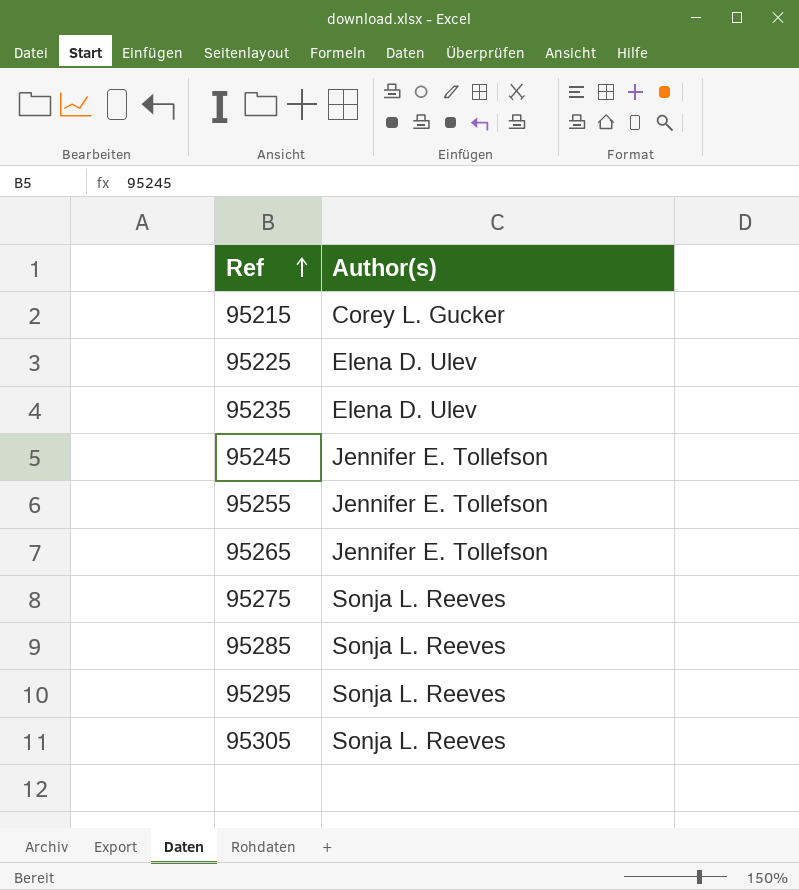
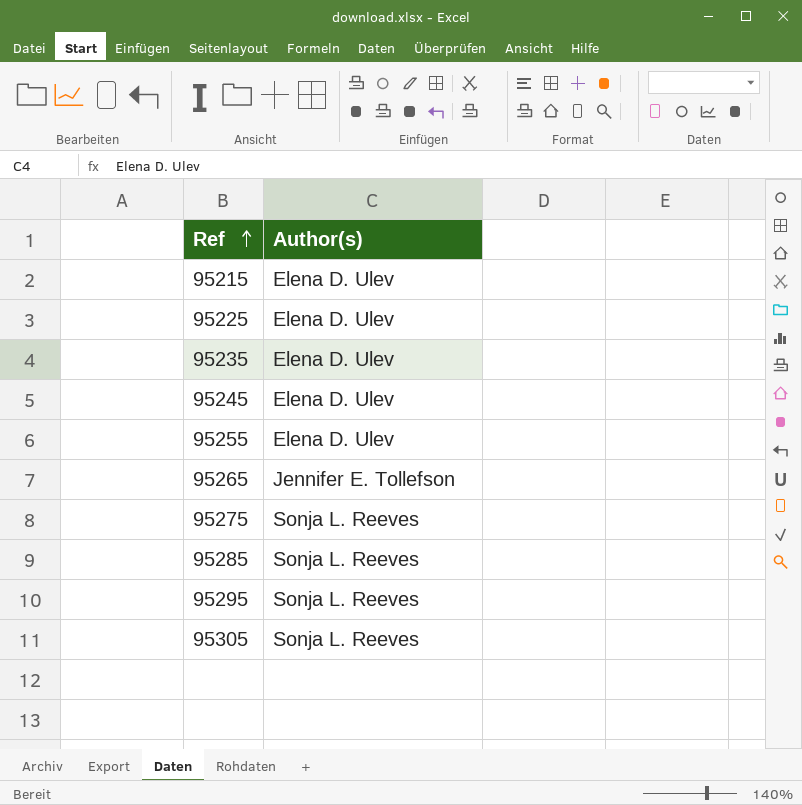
95215 | Author(s): Corey L. Gucker -> Elena D. Ulev
95245 | Author(s): Jennifer E. Tollefson -> Elena D. Ulev
95255 | Author(s): Jennifer E. Tollefson -> Elena D. Ulev

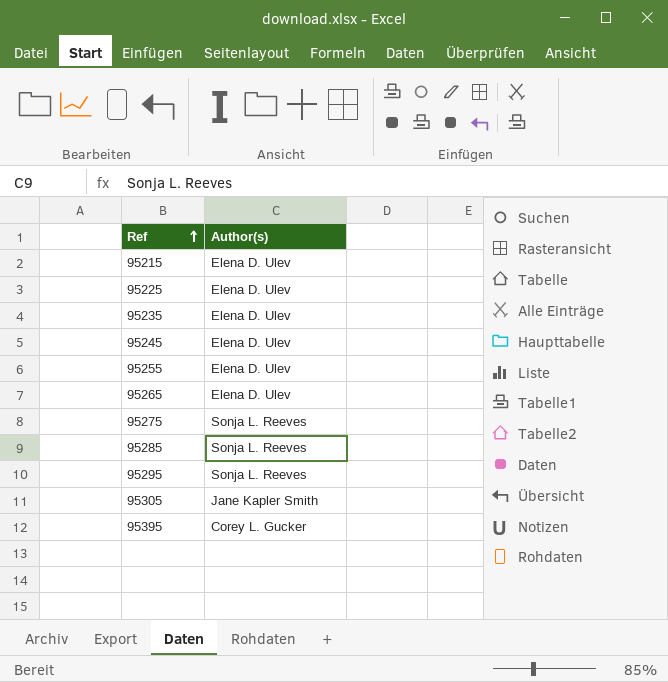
95265 | Author(s): Jennifer E. Tollefson -> Elena D. Ulev
95305 | Author(s): Sonja L. Reeves -> Jane Kapler Smith
row 95395: none -> Corey L. Gucker

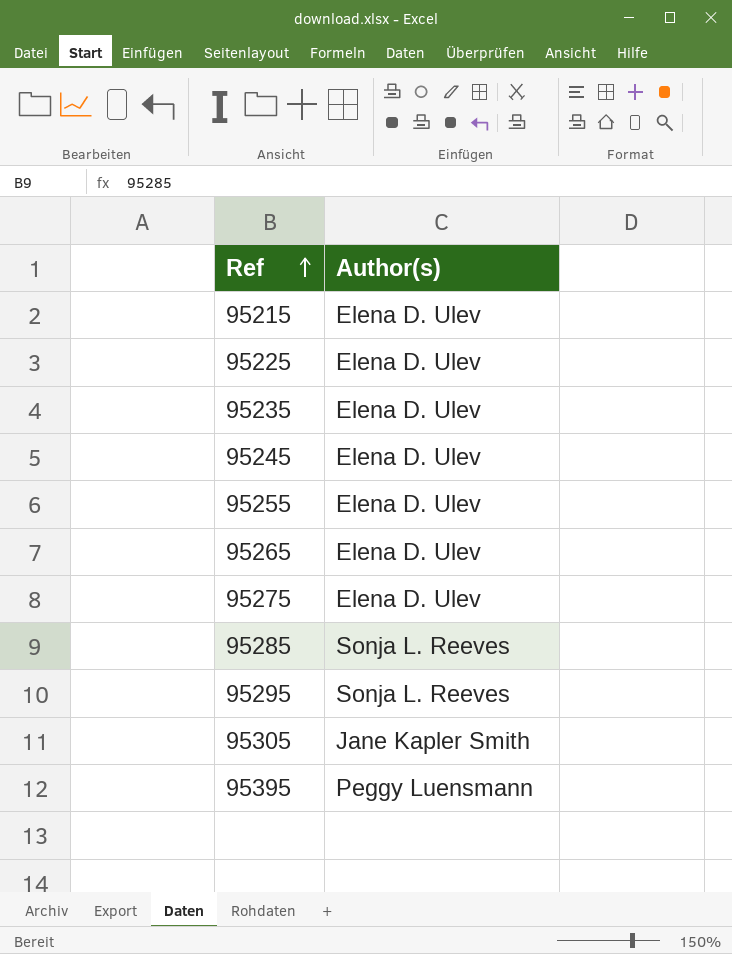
95275 | Author(s): Sonja L. Reeves -> Elena D. Ulev
95395 | Author(s): Corey L. Gucker -> Peggy Luensmann

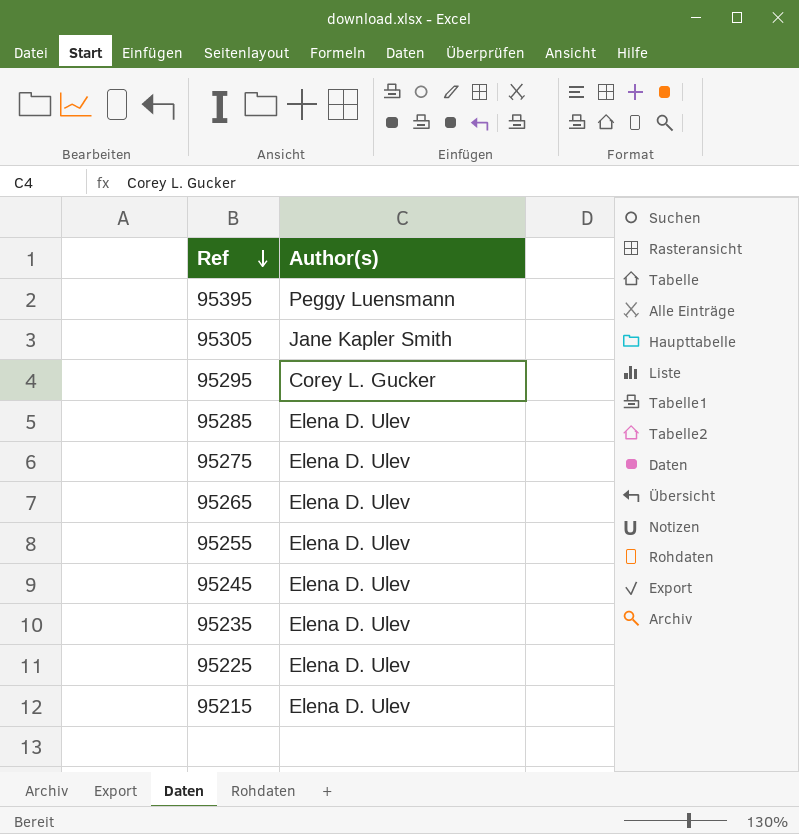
row order: Ref ascending -> Ref descending
95295 | Author(s): Sonja L. Reeves -> Corey L. Gucker
95285 | Author(s): Sonja L. Reeves -> Elena D. Ulev

